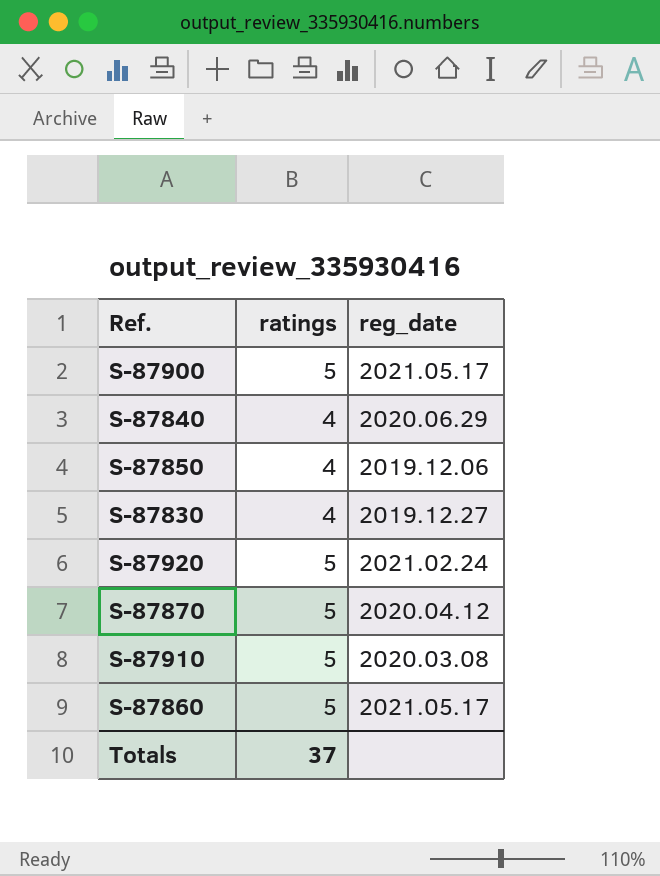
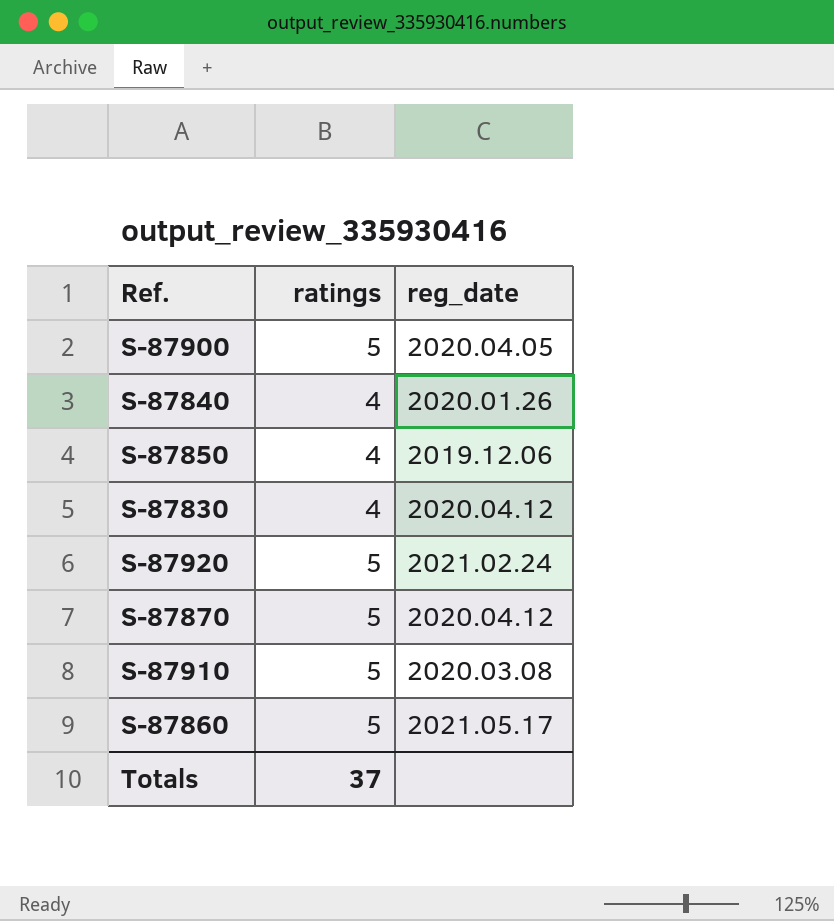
S-87900 | reg_date: 2021.05.17 -> 2020.04.05
S-87840 | reg_date: 2020.06.29 -> 2020.01.26
S-87830 | reg_date: 2019.12.27 -> 2020.04.12

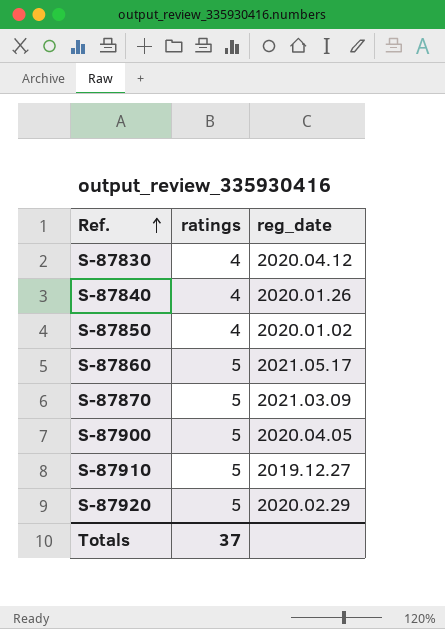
row order: none -> Ref. ascending
S-87850 | reg_date: 2019.12.06 -> 2020.01.02
S-87870 | reg_date: 2020.04.12 -> 2021.03.09
S-87910 | reg_date: 2020.03.08 -> 2019.12.27
S-87920 | reg_date: 2021.02.24 -> 2020.02.29

